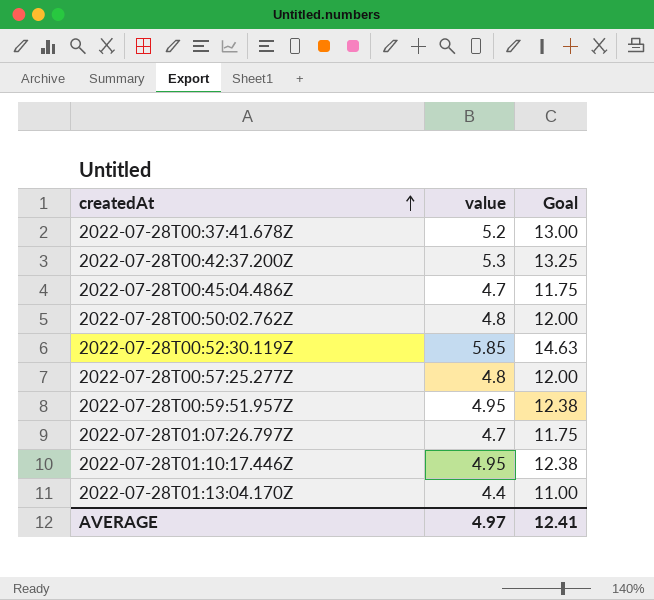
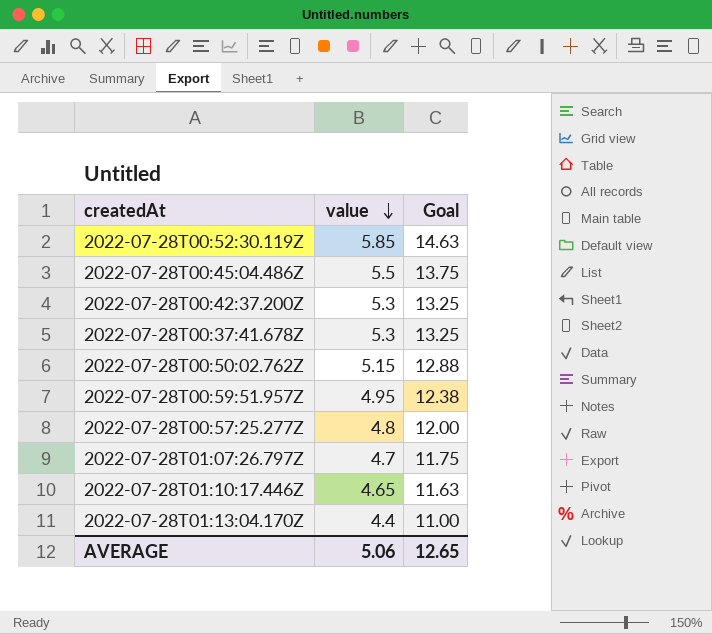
row order: createdAt ascending -> value descending
2022-07-28T00:45:04.486Z | value: 4.7 -> 5.5
2022-07-28T00:45:04.486Z | Goal: 11.75 -> 13.75
2022-07-28T00:37:41.678Z | value: 5.2 -> 5.3
2022-07-28T00:37:41.678Z | Goal: 13.00 -> 13.25
2022-07-28T00:50:02.762Z | value: 4.8 -> 5.15
2022-07-28T00:50:02.762Z | Goal: 12.00 -> 12.88
2022-07-28T01:10:17.446Z | value: 4.95 -> 4.65
2022-07-28T01:10:17.446Z | Goal: 12.38 -> 11.63
AVERAGE | value: 4.97 -> 5.06
AVERAGE | Goal: 12.41 -> 12.65

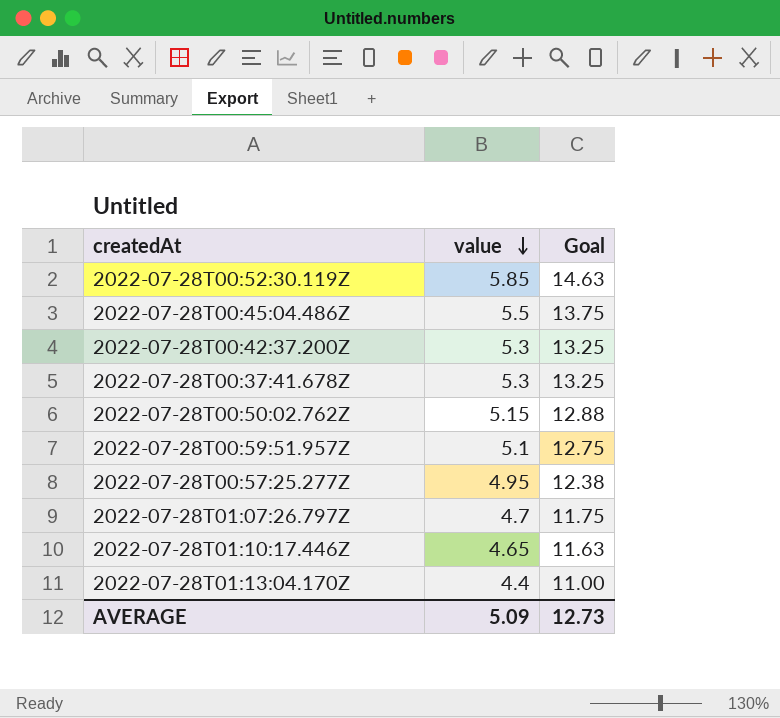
2022-07-28T00:59:51.957Z | value: 4.95 -> 5.1
2022-07-28T00:59:51.957Z | Goal: 12.38 -> 12.75
2022-07-28T00:57:25.277Z | value: 4.8 -> 4.95
2022-07-28T00:57:25.277Z | Goal: 12.00 -> 12.38
AVERAGE | value: 5.06 -> 5.09
AVERAGE | Goal: 12.65 -> 12.73

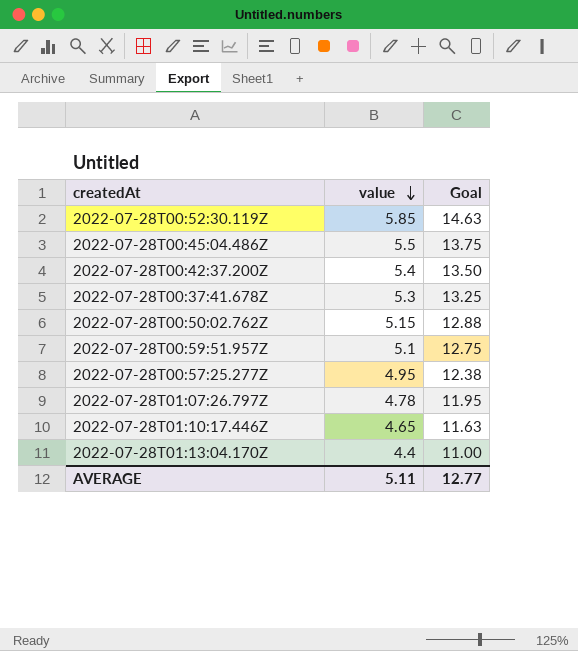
2022-07-28T00:42:37.200Z | value: 5.3 -> 5.4
2022-07-28T00:42:37.200Z | Goal: 13.25 -> 13.50
2022-07-28T01:07:26.797Z | value: 4.7 -> 4.78
2022-07-28T01:07:26.797Z | Goal: 11.75 -> 11.95
AVERAGE | value: 5.09 -> 5.11
AVERAGE | Goal: 12.73 -> 12.77

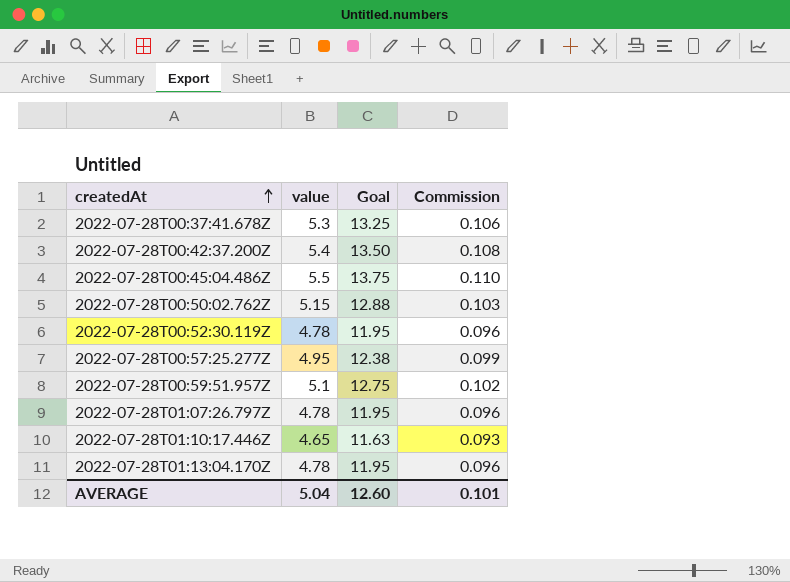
row order: value descending -> createdAt ascending
column Commission | formula: none -> [value] * 0.02
2022-07-28T00:52:30.119Z | value: 5.85 -> 4.78
2022-07-28T00:52:30.119Z | Goal: 14.63 -> 11.95
2022-07-28T01:13:04.170Z | value: 4.4 -> 4.78
2022-07-28T01:13:04.170Z | Goal: 11.00 -> 11.95
AVERAGE | value: 5.11 -> 5.04
AVERAGE | Goal: 12.77 -> 12.60

